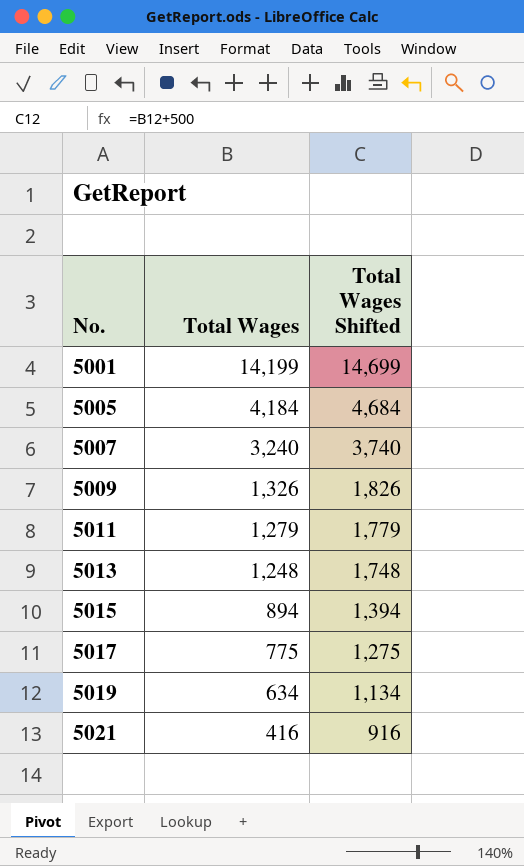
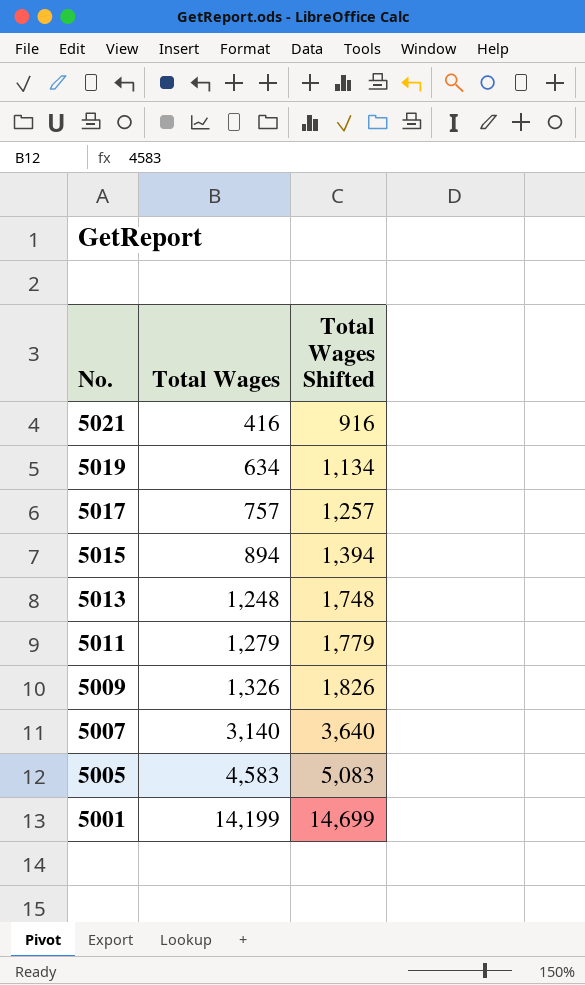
row order: No. ascending -> No. descending
5017 | Total Wages: 775 -> 757
5017 | Total Wages Shifted: 1,275 -> 1,257
5007 | Total Wages: 3,240 -> 3,140
5007 | Total Wages Shifted: 3,740 -> 3,640
5005 | Total Wages: 4,184 -> 4,583
5005 | Total Wages Shifted: 4,684 -> 5,083

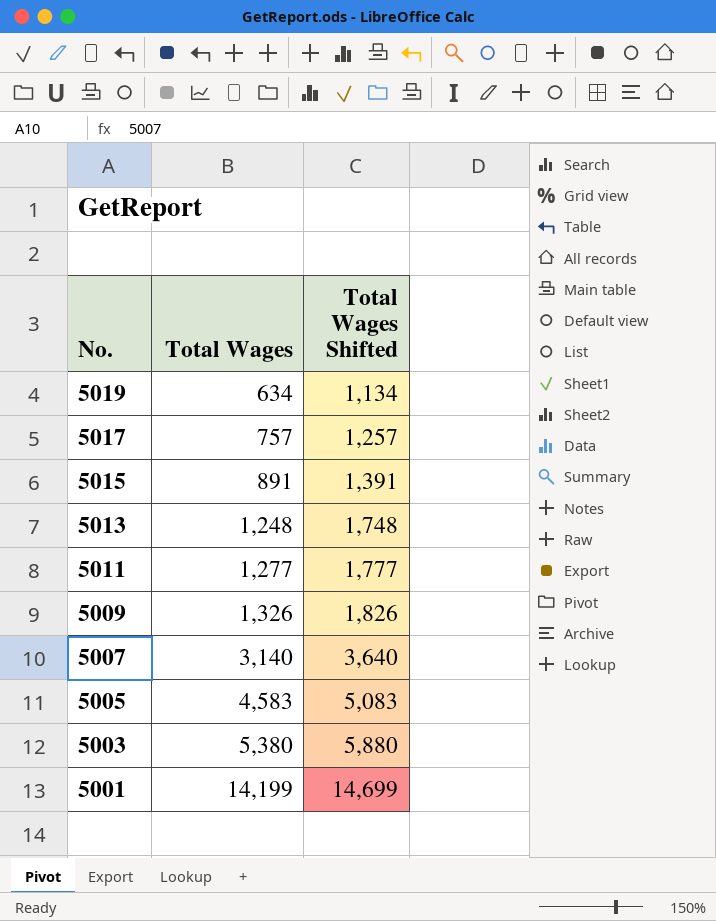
row 5021: 416 | 916 -> none
5015 | Total Wages: 894 -> 891
5015 | Total Wages Shifted: 1,394 -> 1,391
5011 | Total Wages: 1,279 -> 1,277
5011 | Total Wages Shifted: 1,779 -> 1,777
row 5003: none -> 5,380 | 5,880

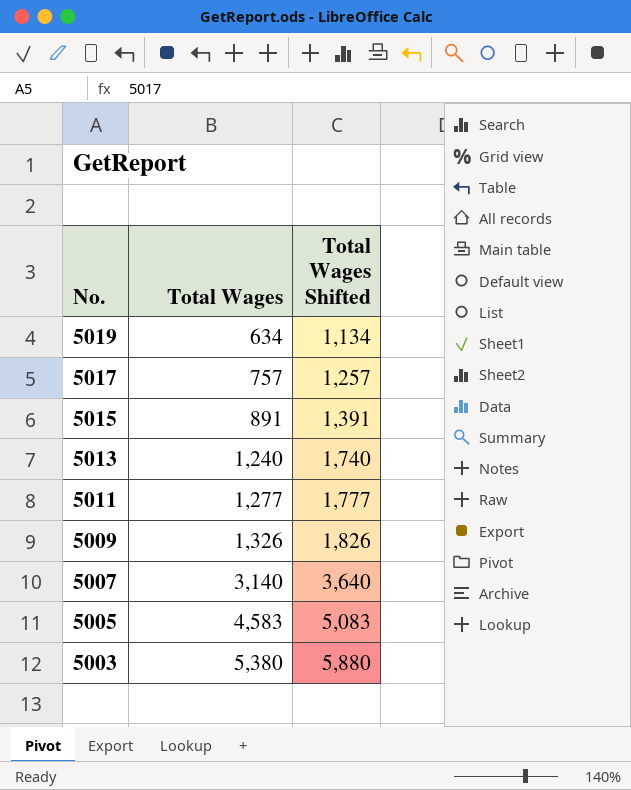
row 5001: 14,199 | 14,699 -> none
5013 | Total Wages: 1,248 -> 1,240
5013 | Total Wages Shifted: 1,748 -> 1,740

